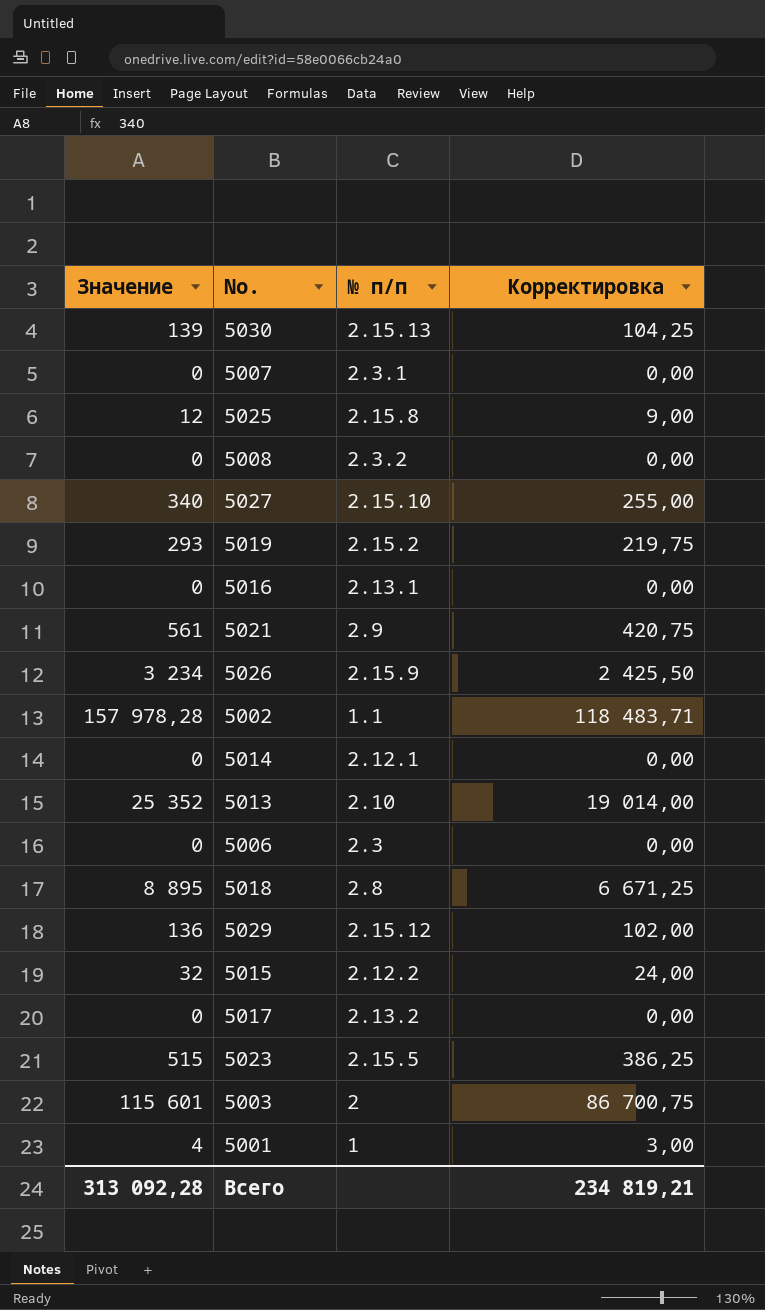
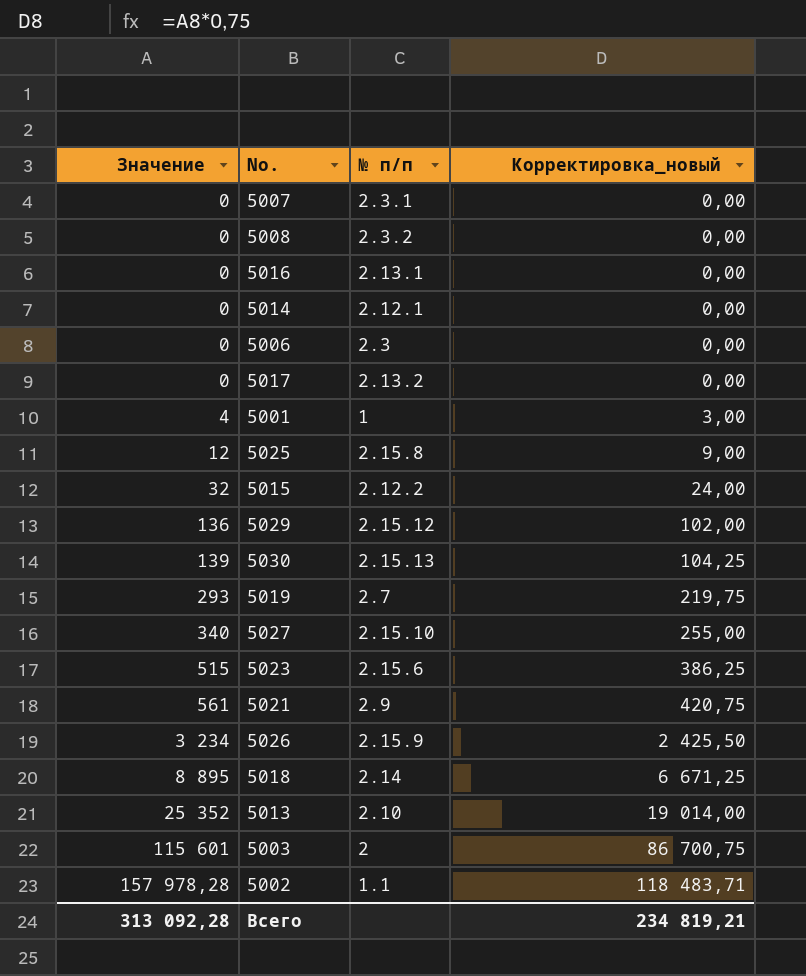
row order: none -> Значение ascending
column name: Корректировка -> Корректировка_новый
5019 | № п/п: 2.15.2 -> 2.7
5023 | № п/п: 2.15.5 -> 2.15.6
5018 | № п/п: 2.8 -> 2.14

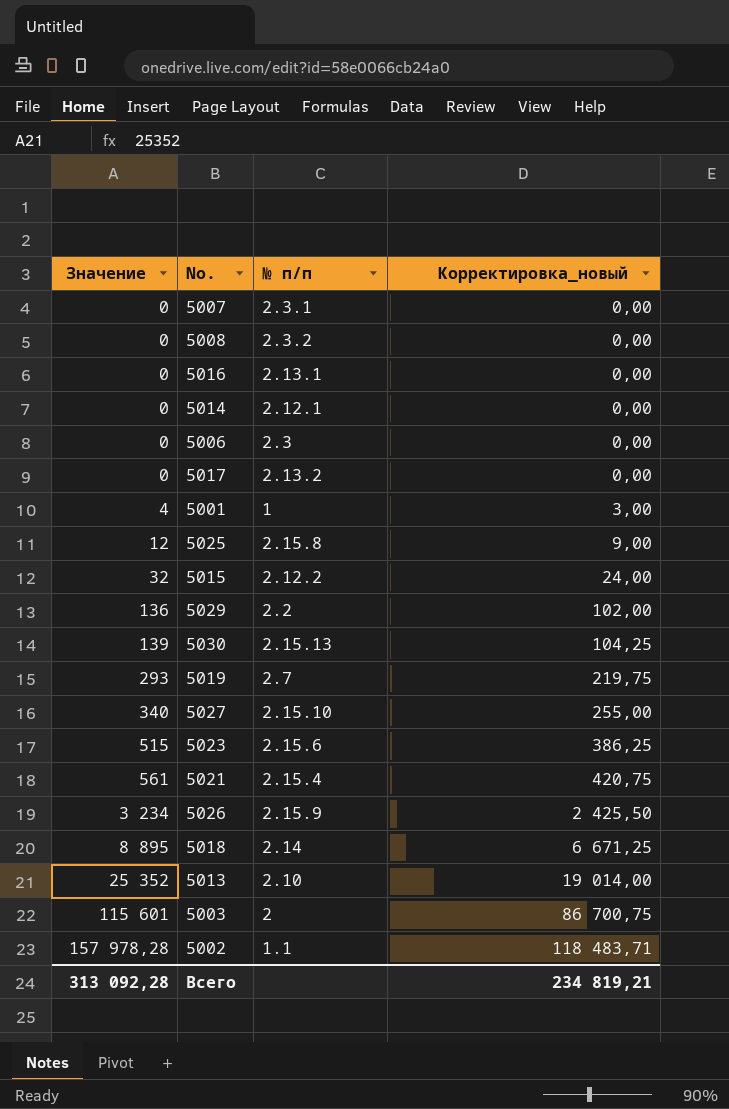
5029 | № п/п: 2.15.12 -> 2.2
5021 | № п/п: 2.9 -> 2.15.4

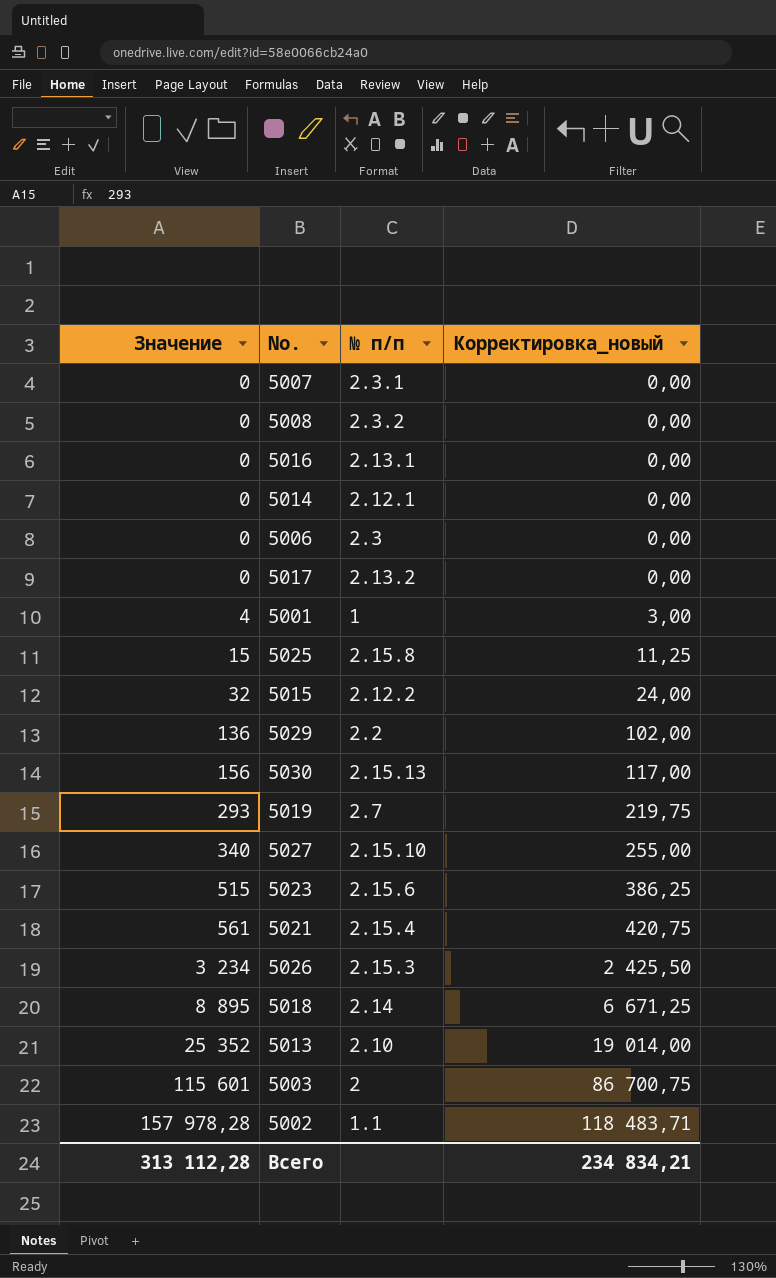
5025 | Значение: 12 -> 15
5025 | Корректировка_новый: 9,00 -> 11,25
5030 | Значение: 139 -> 156
5030 | Корректировка_новый: 104,25 -> 117,00
5026 | № п/п: 2.15.9 -> 2.15.3
Всего | Значение: 313 092,28 -> 313 112,28
Всего | Корректировка_новый: 234 819,21 -> 234 834,21

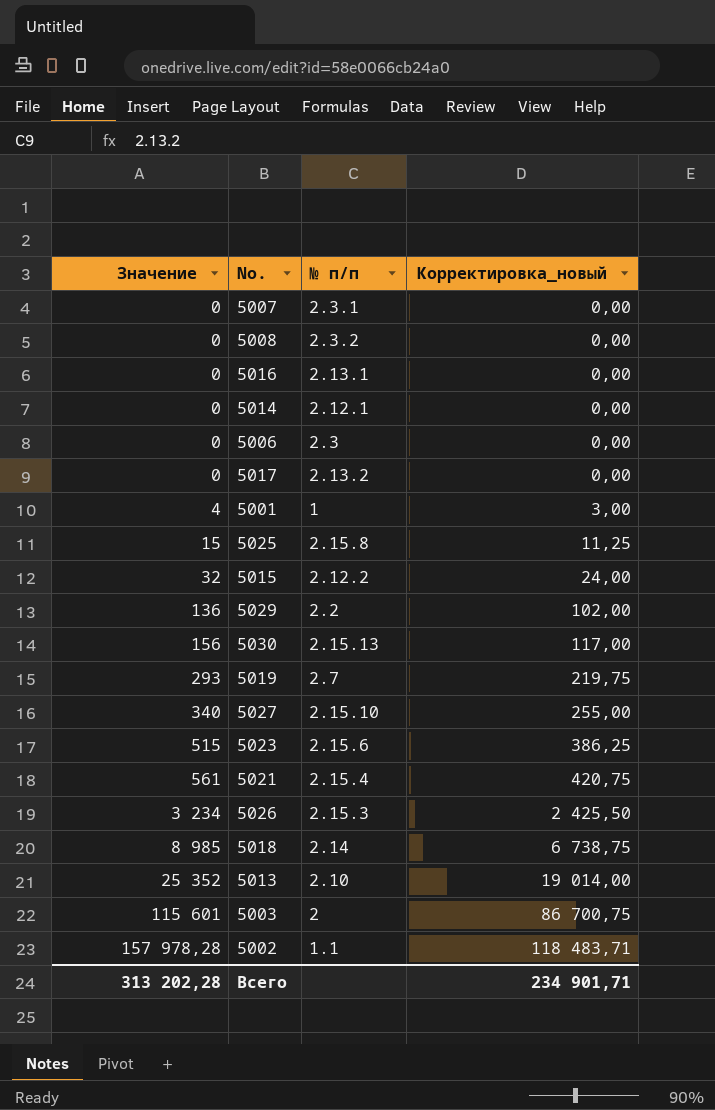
5018 | Значение: 8 895 -> 8 985
5018 | Корректировка_новый: 6 671,25 -> 6 738,75
Всего | Значение: 313 112,28 -> 313 202,28
Всего | Корректировка_новый: 234 834,21 -> 234 901,71

